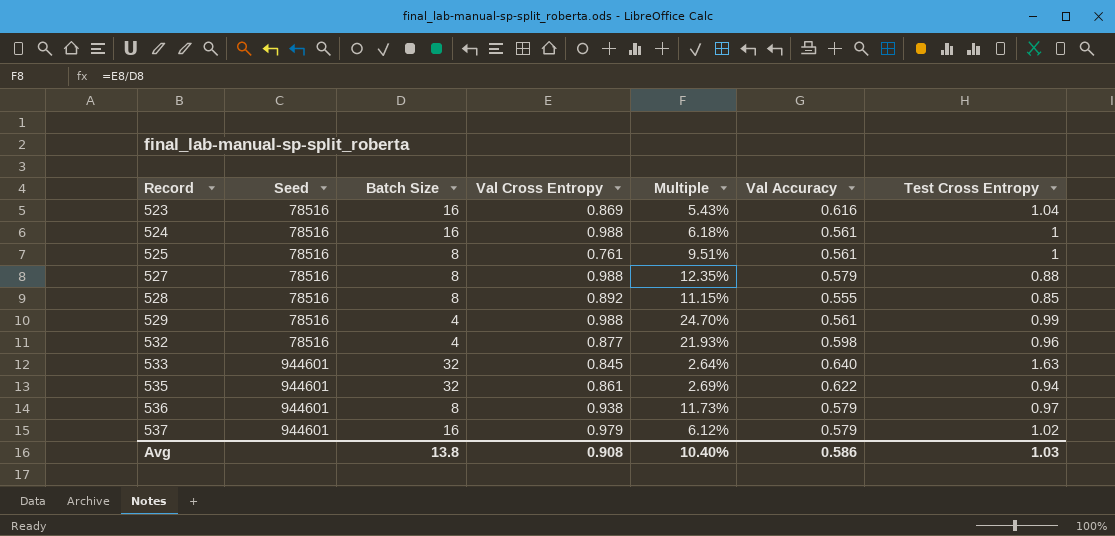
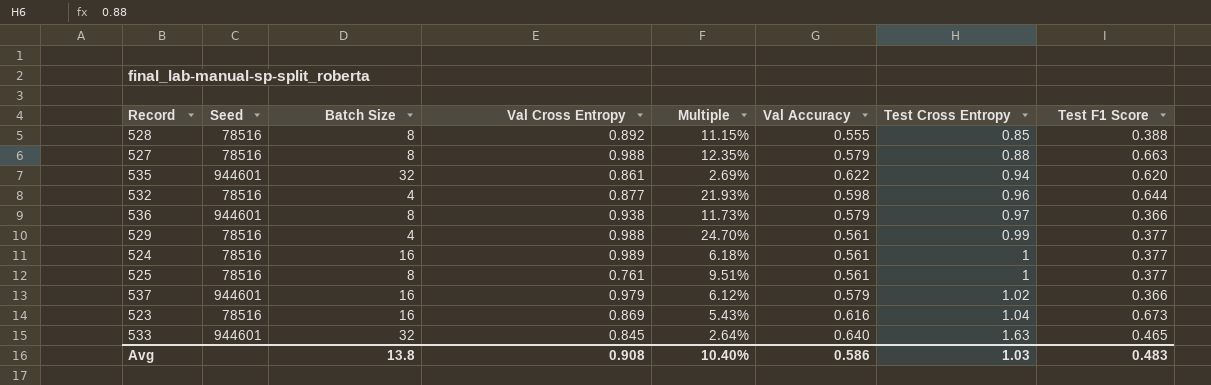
row order: Record ascending -> Test Cross Entropy ascending
column Test F1 Score | position: none -> 8
524 | Val Cross Entropy: 0.988 -> 0.989

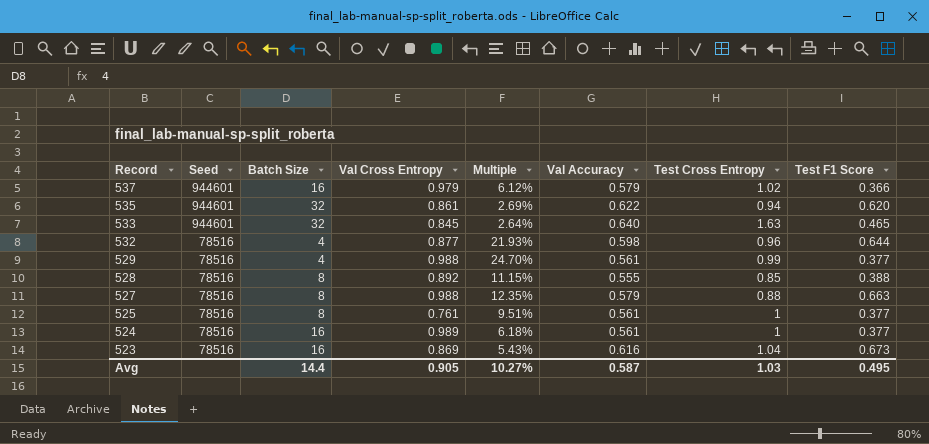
row order: Test Cross Entropy ascending -> Record descending
row 536: 944601 | 8 | 0.938 | 11.73% | 0.579 | 0.97 | 0.366 -> none
Avg | Batch Size: 13.8 -> 14.4
Avg | Val Cross Entropy: 0.908 -> 0.905
Avg | Multiple: 10.40% -> 10.27%
Avg | Val Accuracy: 0.586 -> 0.587
Avg | Test F1 Score: 0.483 -> 0.495

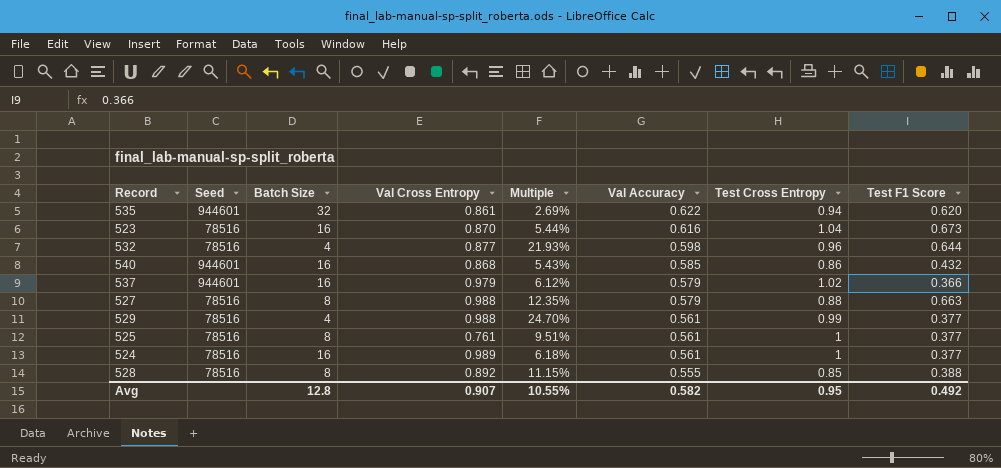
row order: Record descending -> Val Accuracy descending
row 533: 944601 | 32 | 0.845 | 2.64% | 0.640 | 1.63 | 0.465 -> none
523 | Val Cross Entropy: 0.869 -> 0.870
523 | Multiple: 5.43% -> 5.44%
row 540: none -> 944601 | 16 | 0.868 | 5.43% | 0.585 | 0.86 | 0.432
Avg | Batch Size: 14.4 -> 12.8
Avg | Val Cross Entropy: 0.905 -> 0.907
Avg | Multiple: 10.27% -> 10.55%
Avg | Val Accuracy: 0.587 -> 0.582
Avg | Test Cross Entropy: 1.03 -> 0.95
Avg | Test F1 Score: 0.495 -> 0.492

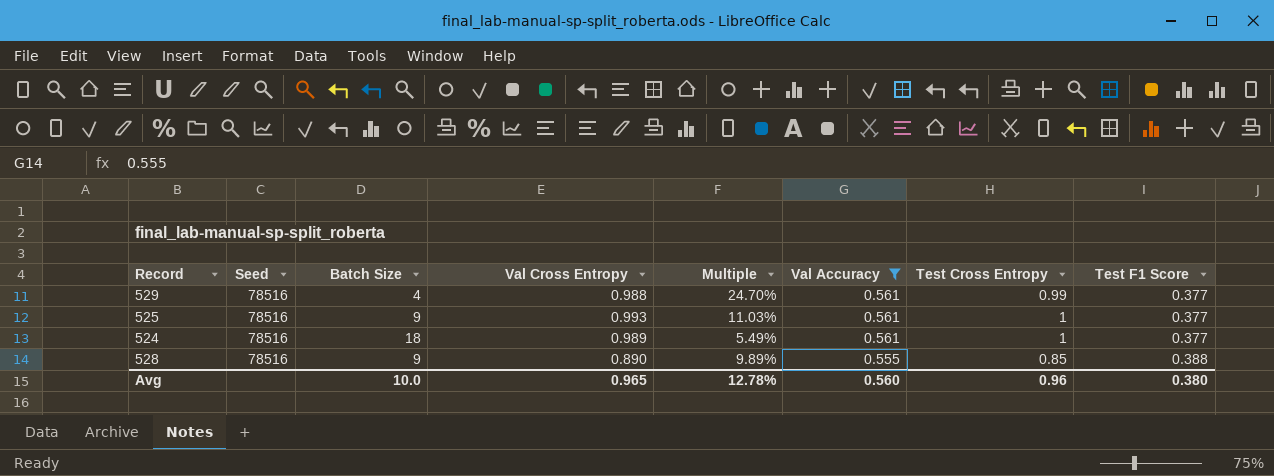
filter: none -> Val Accuracy <= 0.561
525 | Batch Size: 8 -> 9
525 | Val Cross Entropy: 0.761 -> 0.993
525 | Multiple: 9.51% -> 11.03%
524 | Batch Size: 16 -> 18
524 | Multiple: 6.18% -> 5.49%
528 | Batch Size: 8 -> 9
528 | Val Cross Entropy: 0.892 -> 0.890
528 | Multiple: 11.15% -> 9.89%
Avg | Batch Size: 12.8 -> 10.0
Avg | Val Cross Entropy: 0.907 -> 0.965
Avg | Multiple: 10.55% -> 12.78%
Avg | Val Accuracy: 0.582 -> 0.560
Avg | Test Cross Entropy: 0.95 -> 0.96
Avg | Test F1 Score: 0.492 -> 0.380

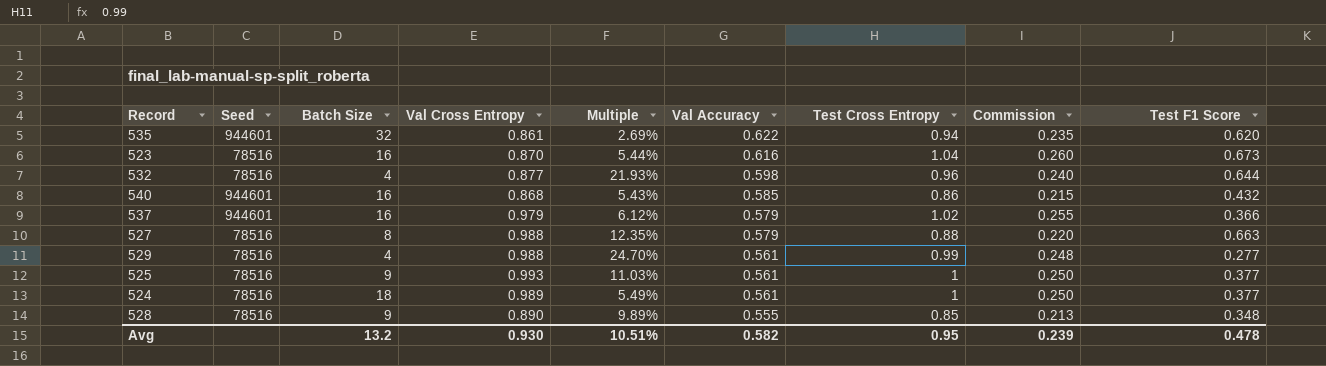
filter: Val Accuracy <= 0.561 -> none
column Commission | formula: none -> [Test Cross Entropy] * 0.25
529 | Test F1 Score: 0.377 -> 0.277
528 | Test F1 Score: 0.388 -> 0.348
Avg | Batch Size: 10.0 -> 13.2
Avg | Val Cross Entropy: 0.965 -> 0.930
Avg | Multiple: 12.78% -> 10.51%
Avg | Val Accuracy: 0.560 -> 0.582
Avg | Test Cross Entropy: 0.96 -> 0.95
Avg | Test F1 Score: 0.380 -> 0.478

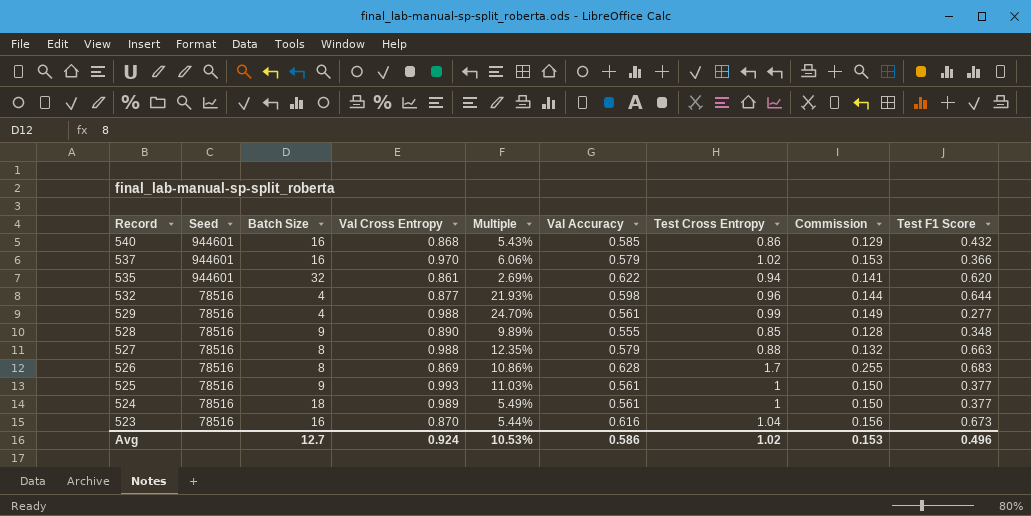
row order: Val Accuracy descending -> Record descending
column Commission | formula: [Test Cross Entropy] * 0.25 -> [Test Cross Entropy] * 0.15
537 | Val Cross Entropy: 0.979 -> 0.970
537 | Multiple: 6.12% -> 6.06%
row 526: none -> 78516 | 8 | 0.869 | 10.86% | 0.628 | 1.7 | 0.255 | 0.683
Avg | Batch Size: 13.2 -> 12.7
Avg | Val Cross Entropy: 0.930 -> 0.924
Avg | Multiple: 10.51% -> 10.53%
Avg | Val Accuracy: 0.582 -> 0.586
Avg | Test Cross Entropy: 0.95 -> 1.02
Avg | Commission: 0.239 -> 0.153
Avg | Test F1 Score: 0.478 -> 0.496

